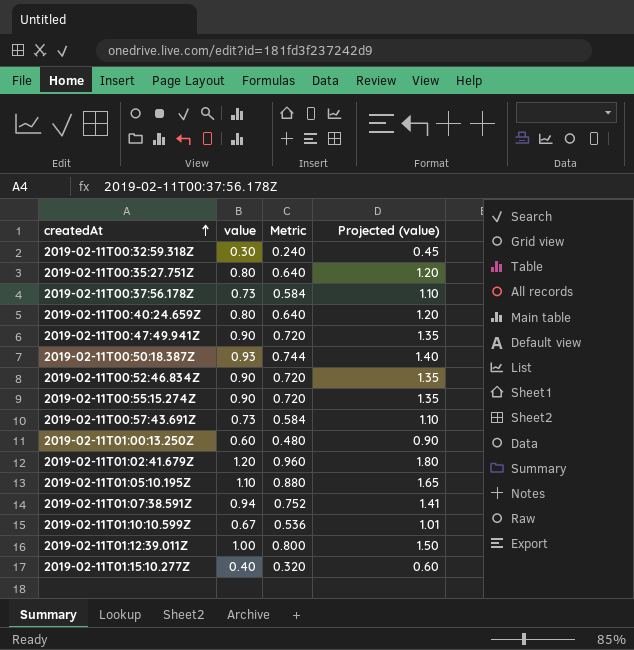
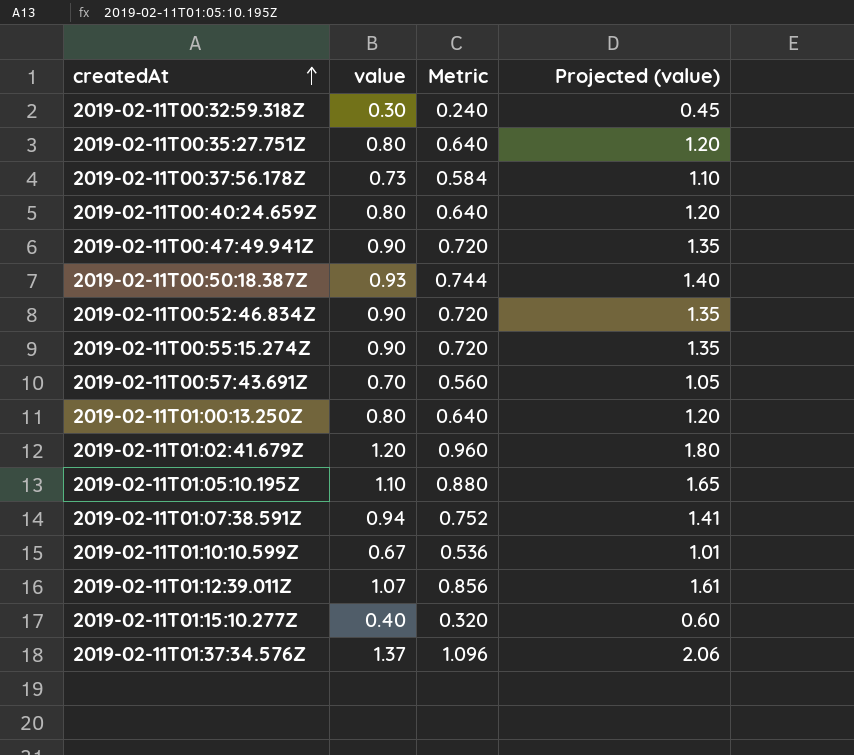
2019-02-11T00:57:43.691Z | value: 0.73 -> 0.70
2019-02-11T00:57:43.691Z | Metric: 0.584 -> 0.560
2019-02-11T00:57:43.691Z | Projected (value): 1.10 -> 1.05
2019-02-11T01:00:13.250Z | value: 0.60 -> 0.80
2019-02-11T01:00:13.250Z | Metric: 0.480 -> 0.640
2019-02-11T01:00:13.250Z | Projected (value): 0.90 -> 1.20
2019-02-11T01:12:39.011Z | value: 1.00 -> 1.07
2019-02-11T01:12:39.011Z | Metric: 0.800 -> 0.856
2019-02-11T01:12:39.011Z | Projected (value): 1.50 -> 1.61
row 2019-02-11T01:37:34.576Z: none -> 1.37 | 1.096 | 2.06

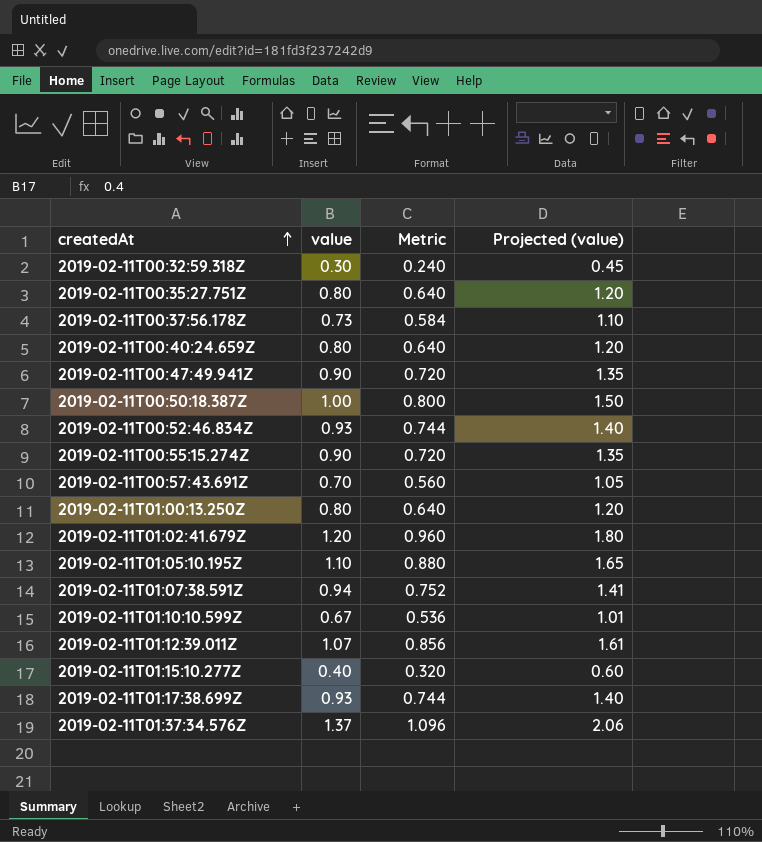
2019-02-11T00:50:18.387Z | value: 0.93 -> 1.00
2019-02-11T00:50:18.387Z | Metric: 0.744 -> 0.800
2019-02-11T00:50:18.387Z | Projected (value): 1.40 -> 1.50
2019-02-11T00:52:46.834Z | value: 0.90 -> 0.93
2019-02-11T00:52:46.834Z | Metric: 0.720 -> 0.744
2019-02-11T00:52:46.834Z | Projected (value): 1.35 -> 1.40
row 2019-02-11T01:17:38.699Z: none -> 0.93 | 0.744 | 1.40

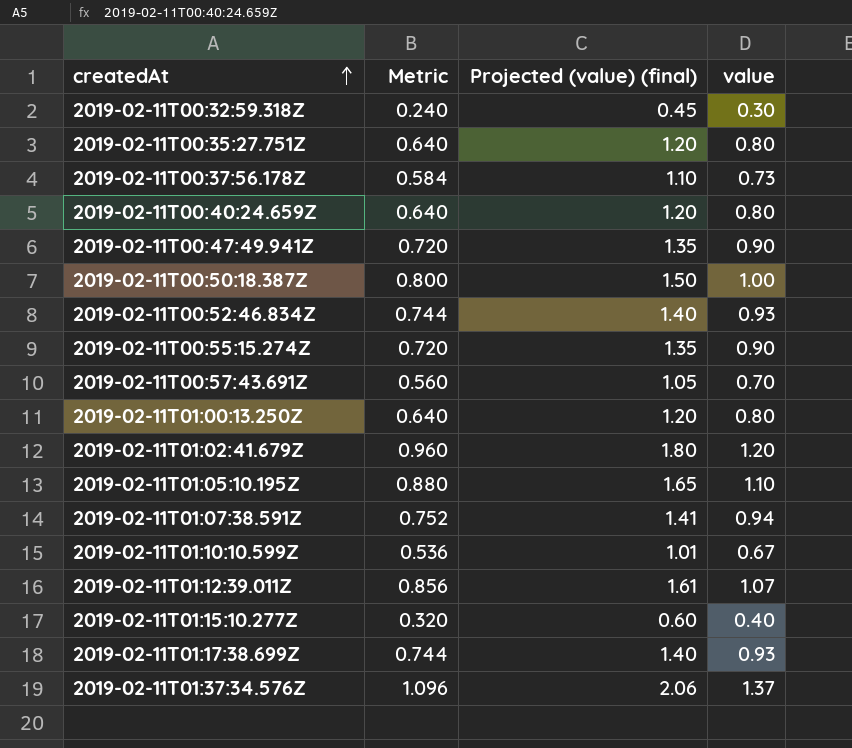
column name: Projected (value) -> Projected (value) (final)
column value | position: 2 -> 4

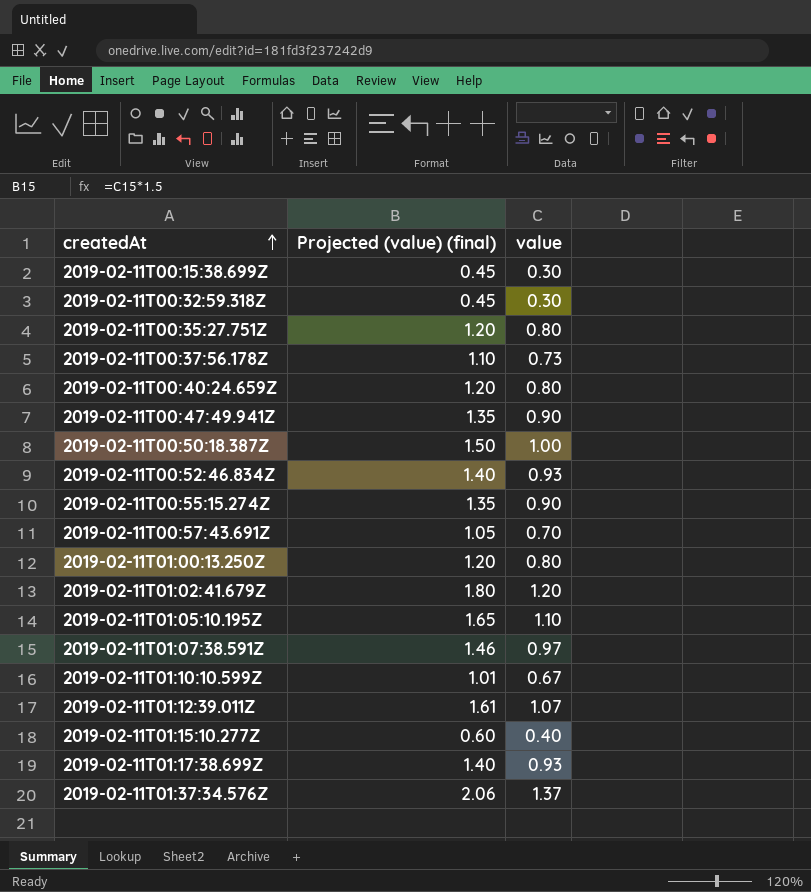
column Metric | formula: [value] * 0.8 -> none
row 2019-02-11T00:15:38.699Z: none -> 0.45 | 0.30
2019-02-11T01:07:38.591Z | Projected (value) (final): 1.41 -> 1.46
2019-02-11T01:07:38.591Z | value: 0.94 -> 0.97

